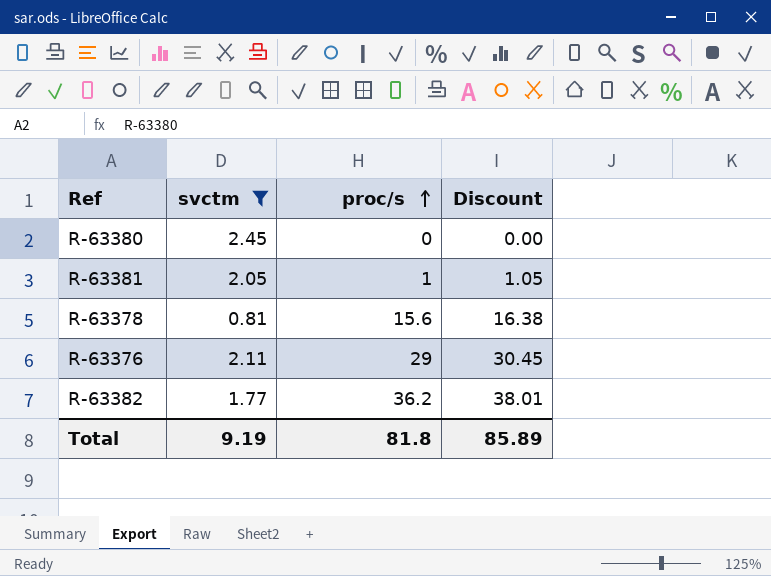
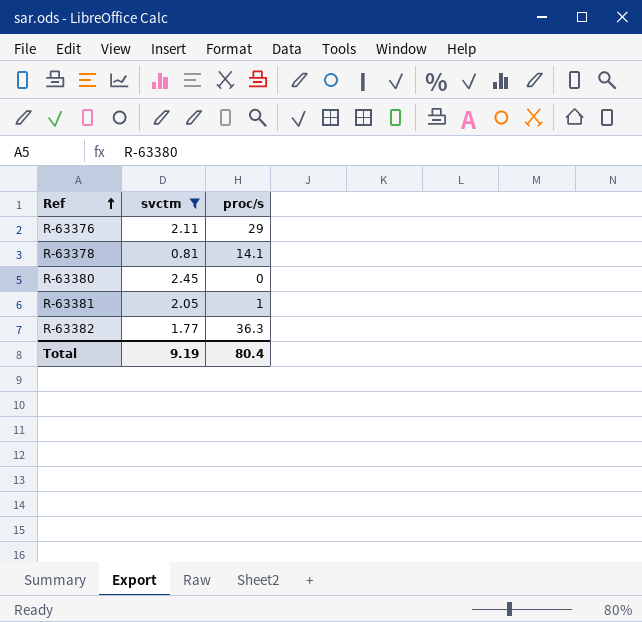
row order: proc/s ascending -> Ref ascending
column Discount | formula: [proc/s] * 1.05 -> none
R-63378 | proc/s: 15.6 -> 14.1
R-63382 | proc/s: 36.2 -> 36.3
Total | proc/s: 81.8 -> 80.4

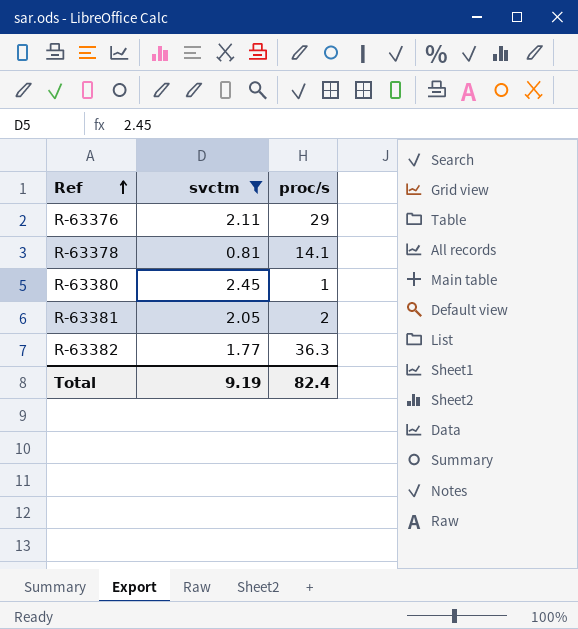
R-63380 | proc/s: 0 -> 1
R-63381 | proc/s: 1 -> 2
Total | proc/s: 80.4 -> 82.4

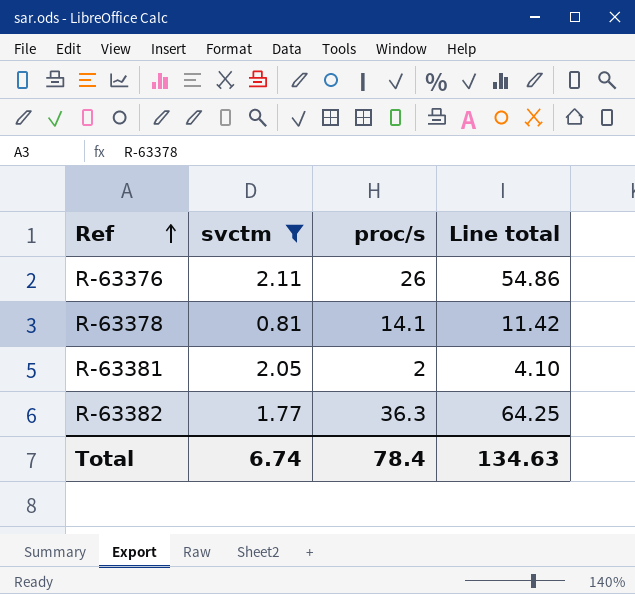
column Line total | formula: none -> [svctm] * [proc/s]
row R-63380: 2.45 | 1 -> none
R-63376 | proc/s: 29 -> 26
Total | svctm: 9.19 -> 6.74
Total | proc/s: 82.4 -> 78.4

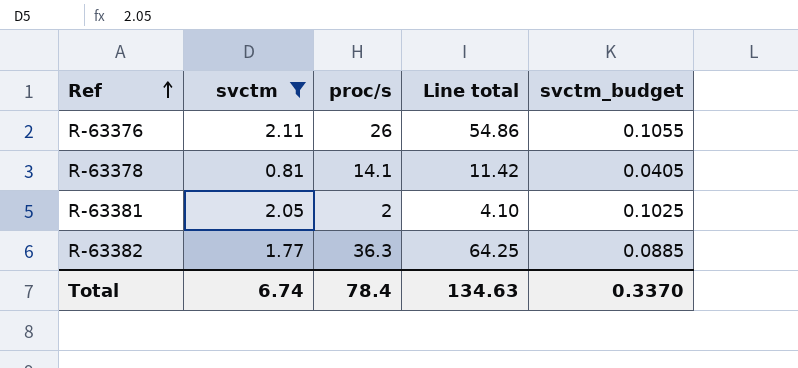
column svctm_budget | formula: none -> [svctm] * 0.05

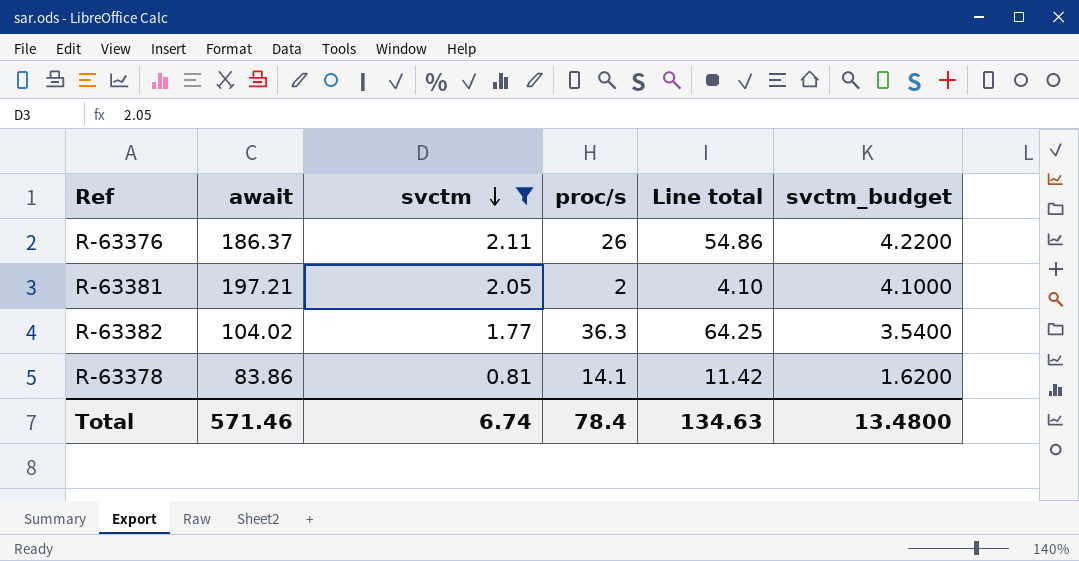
row order: Ref ascending -> svctm descending
column await | position: none -> 2
column svctm_budget | formula: [svctm] * 0.05 -> [svctm] * 2
Total | svctm_budget: 0.3370 -> 13.4800

